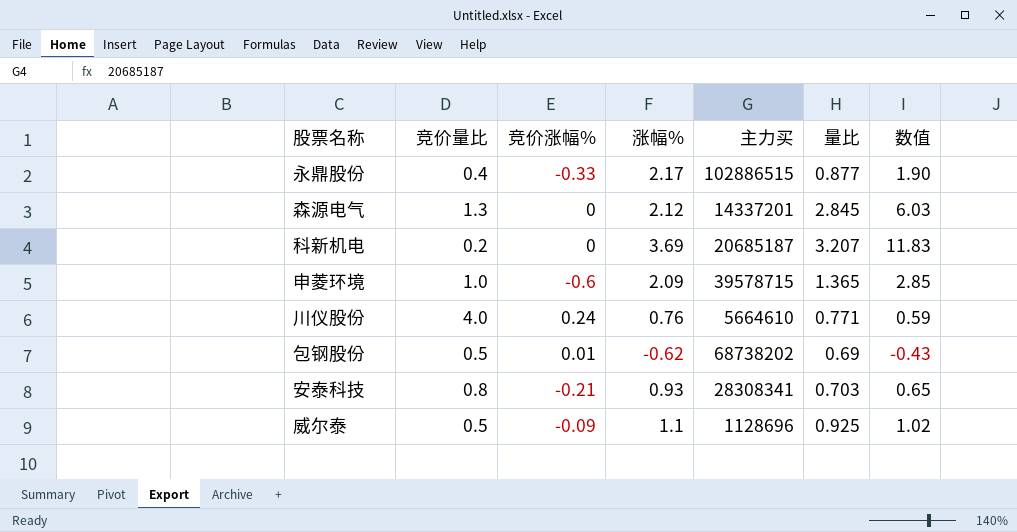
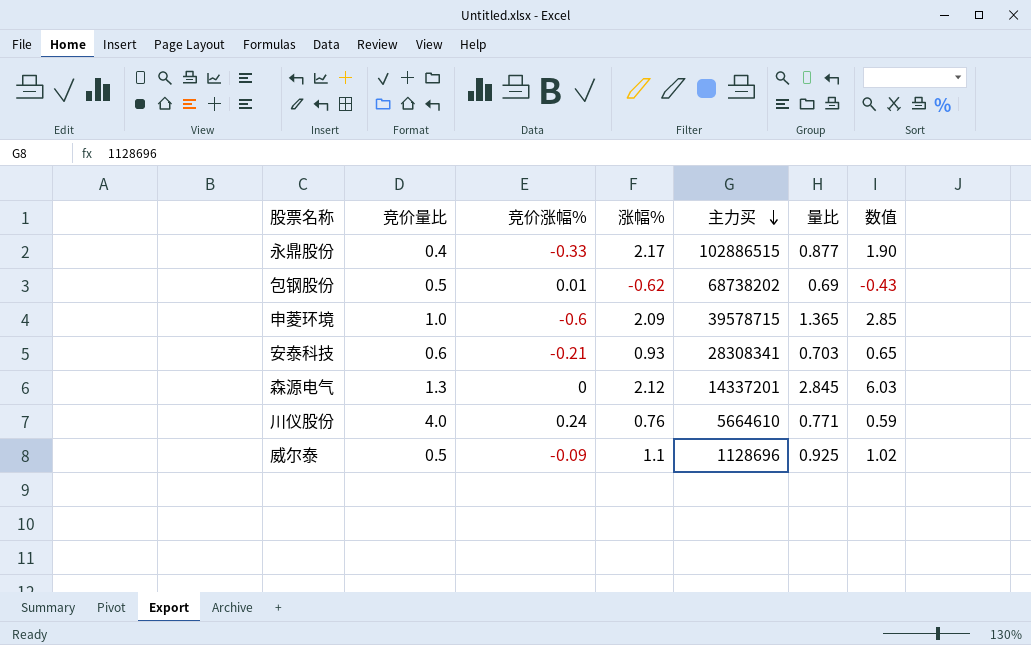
row order: none -> 主力买 descending
row 科新机电: 0.2 | 0 | 3.69 | 20685187 | 3.207 | 11.83 -> none
安泰科技 | 竞价量比: 0.8 -> 0.6

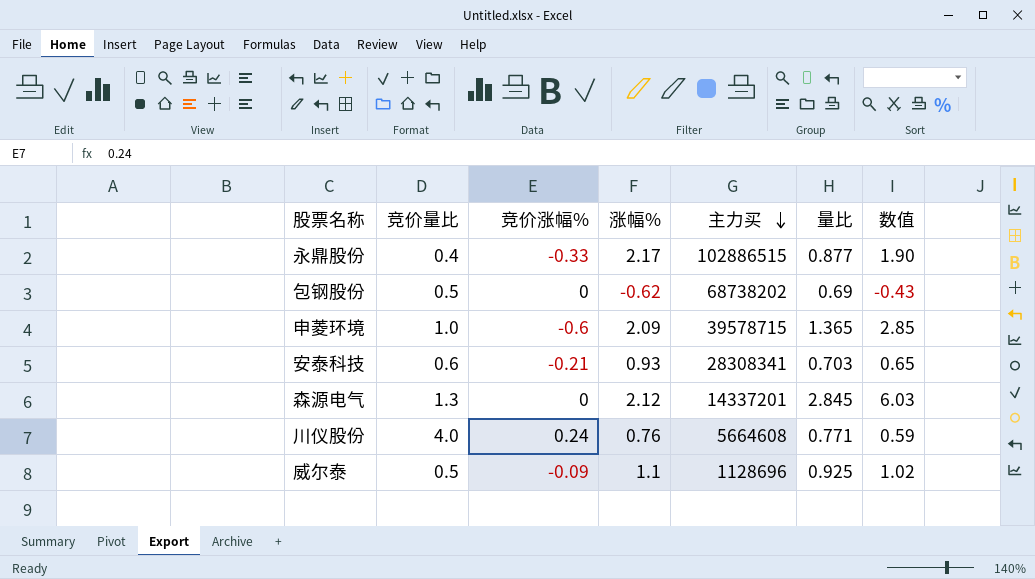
包钢股份 | 竞价涨幅%: 0.01 -> 0
川仪股份 | 主力买: 5664610 -> 5664608

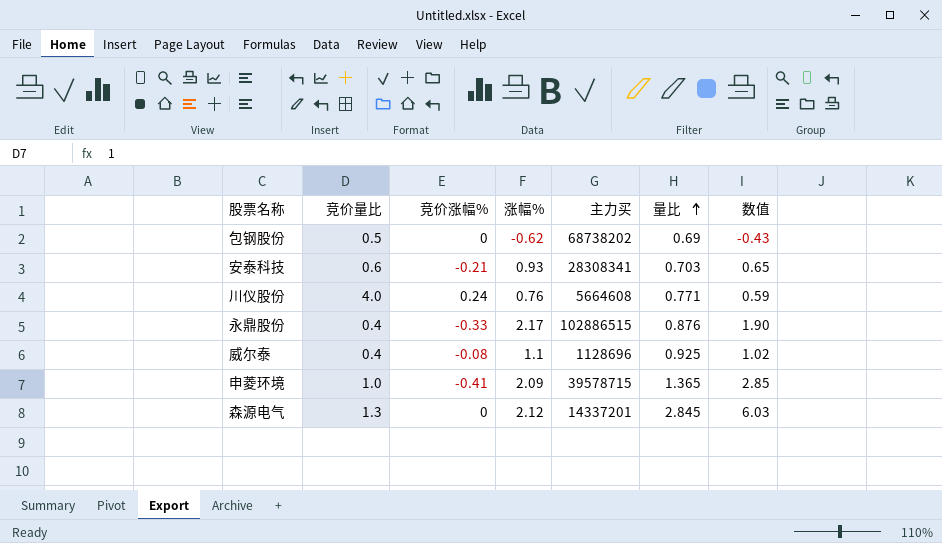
row order: 主力买 descending -> 量比 ascending
永鼎股份 | 量比: 0.877 -> 0.876
威尔泰 | 竞价量比: 0.5 -> 0.4
威尔泰 | 竞价涨幅%: -0.09 -> -0.08
申菱环境 | 竞价涨幅%: -0.6 -> -0.41

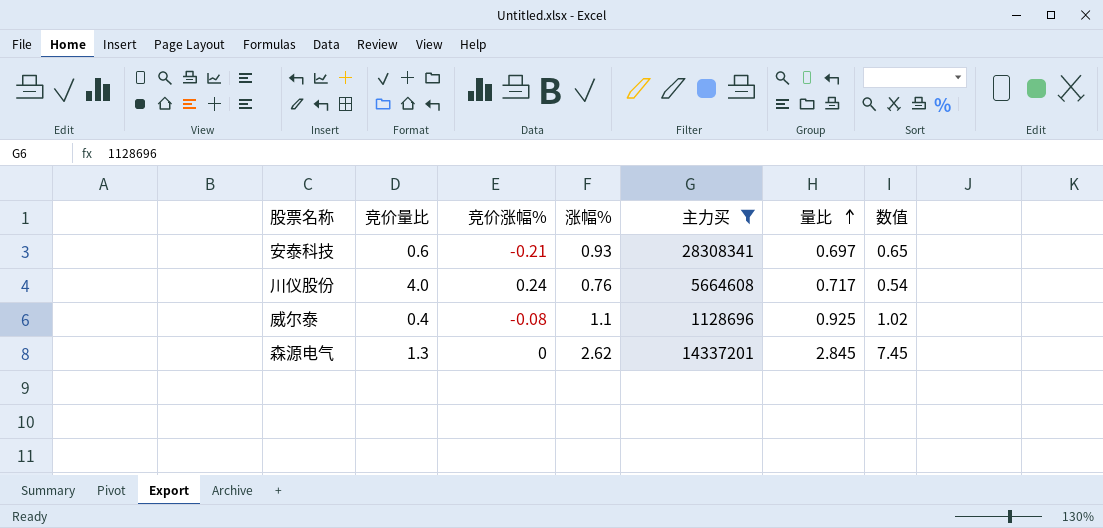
filter: none -> 主力买 <= 28308341
安泰科技 | 量比: 0.703 -> 0.697
川仪股份 | 量比: 0.771 -> 0.717
川仪股份 | 数值: 0.59 -> 0.54
森源电气 | 涨幅%: 2.12 -> 2.62
森源电气 | 数值: 6.03 -> 7.45

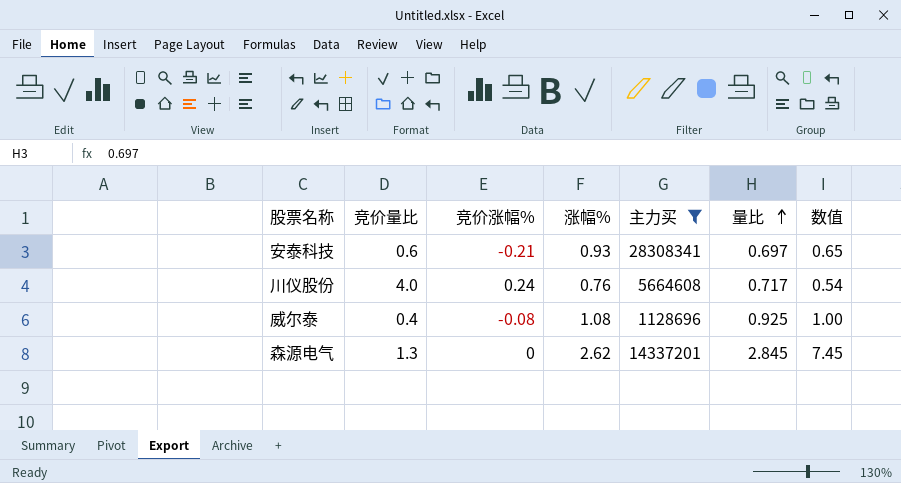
威尔泰 | 涨幅%: 1.1 -> 1.08
威尔泰 | 数值: 1.02 -> 1.00

